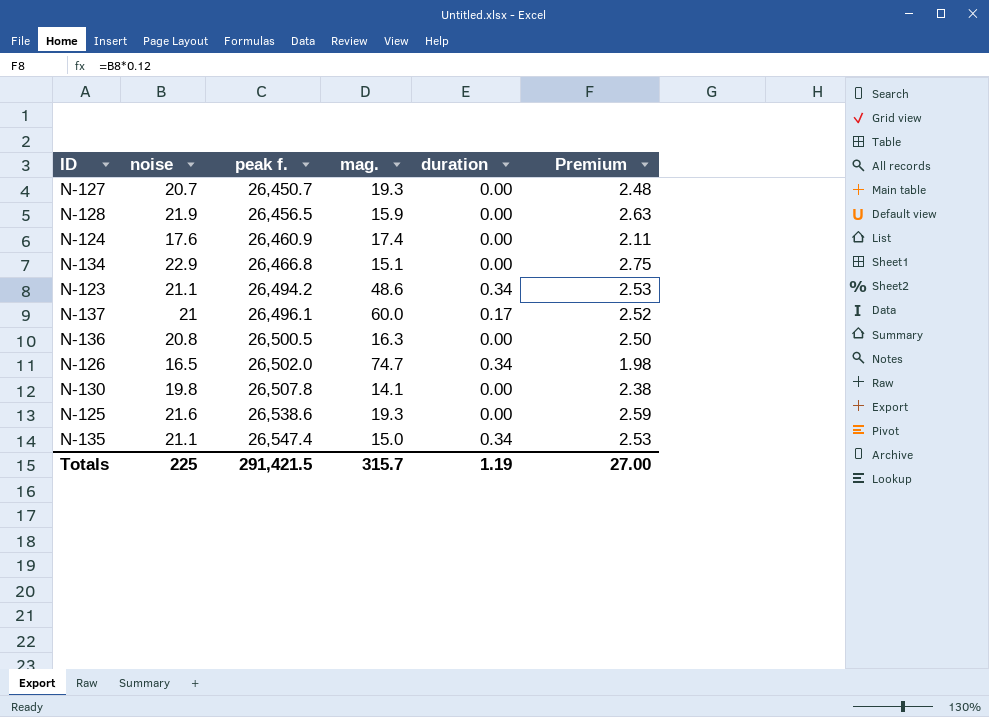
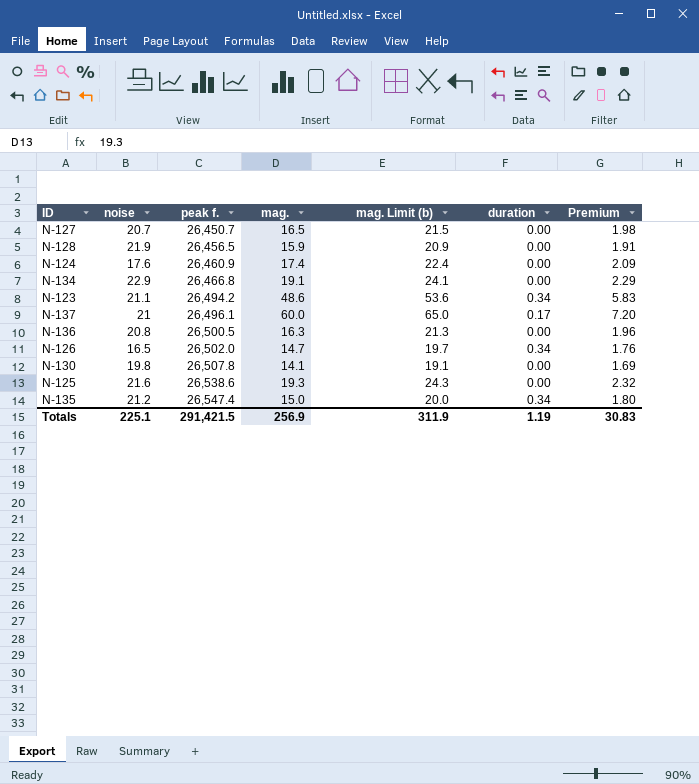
column mag. Limit (b) | formula: none -> [mag.] + 5
column Premium | formula: [noise] * 0.12 -> [mag.] * 0.12
N-127 | mag.: 19.3 -> 16.5
N-134 | mag.: 15.1 -> 19.1
N-126 | mag.: 74.7 -> 14.7
N-135 | noise: 21.1 -> 21.2
Totals | noise: 225 -> 225.1
Totals | mag.: 315.7 -> 256.9
Totals | Premium: 27.00 -> 30.83

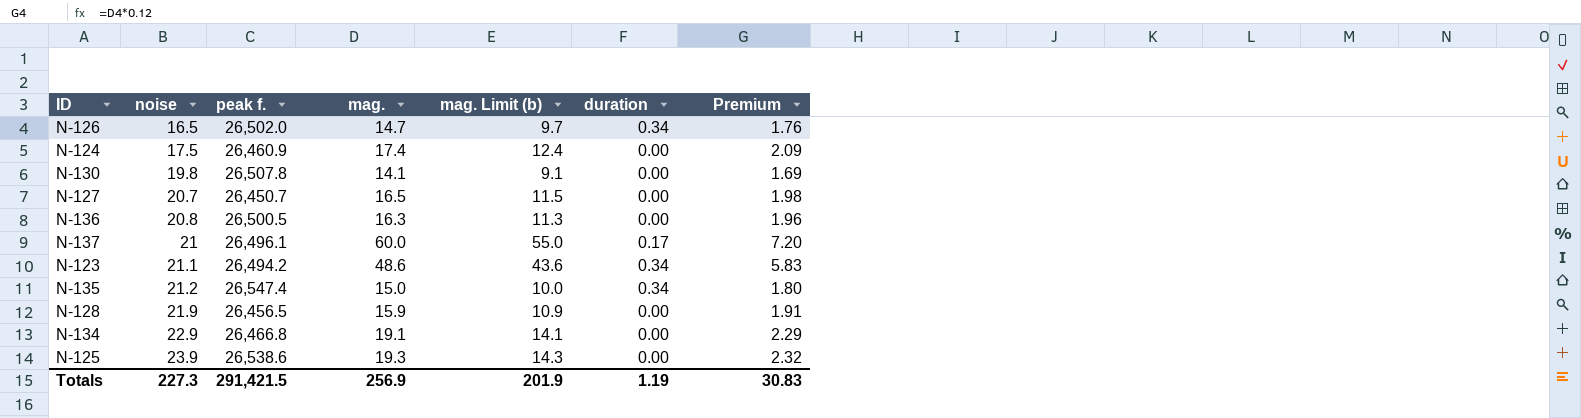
row order: peak f. ascending -> noise ascending
column mag. Limit (b) | formula: [mag.] + 5 -> [mag.] - 5
N-124 | noise: 17.6 -> 17.5
N-125 | noise: 21.6 -> 23.9
Totals | noise: 225.1 -> 227.3
Totals | mag. Limit (b): 311.9 -> 201.9

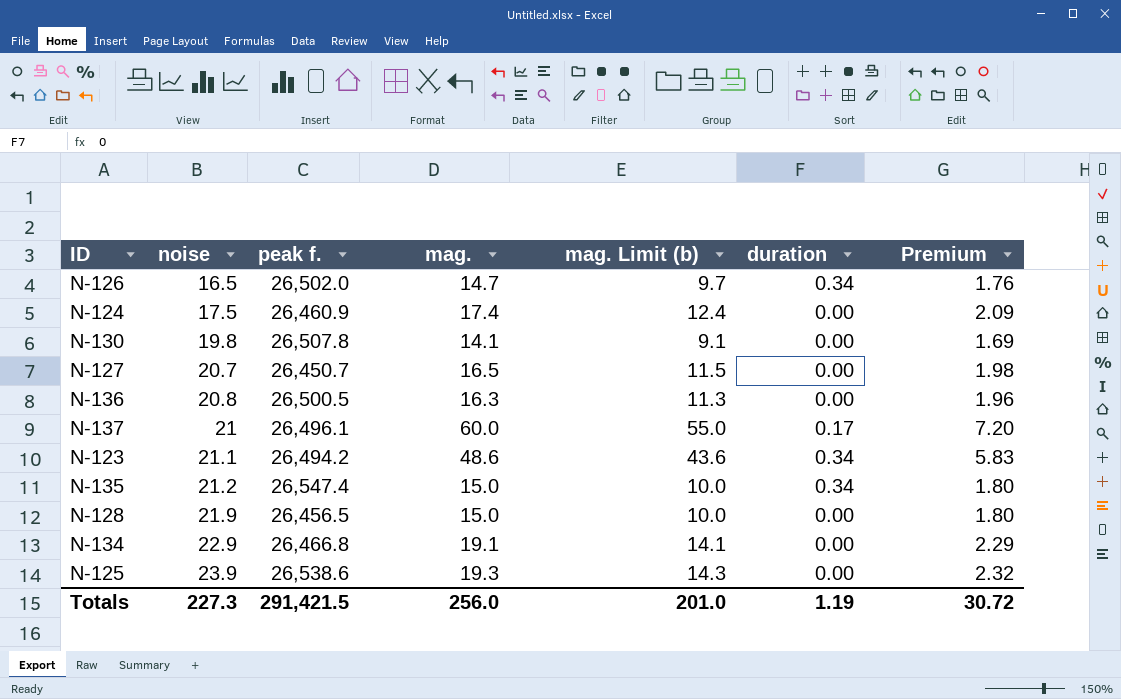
N-128 | mag.: 15.9 -> 15.0
N-128 | mag. Limit (b): 10.9 -> 10.0
N-128 | Premium: 1.91 -> 1.80
Totals | mag.: 256.9 -> 256.0
Totals | mag. Limit (b): 201.9 -> 201.0
Totals | Premium: 30.83 -> 30.72

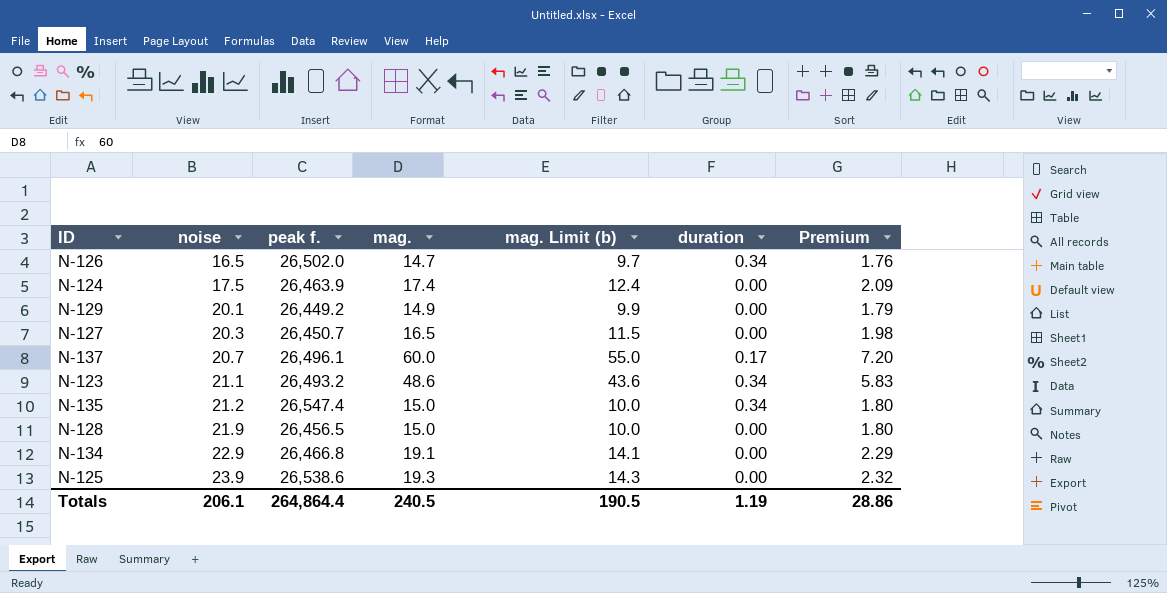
row N-130: 19.8 | 26,507.8 | 14.1 | 9.1 | 0.00 | 1.69 -> none
row N-136: 20.8 | 26,500.5 | 16.3 | 11.3 | 0.00 | 1.96 -> none
N-124 | peak f.: 26,460.9 -> 26,463.9
row N-129: none -> 20.1 | 26,449.2 | 14.9 | 9.9 | 0.00 | 1.79
N-127 | noise: 20.7 -> 20.3
N-137 | noise: 21 -> 20.7
N-123 | peak f.: 26,494.2 -> 26,493.2
Totals | noise: 227.3 -> 206.1
Totals | peak f.: 291,421.5 -> 264,864.4
Totals | mag.: 256.0 -> 240.5
Totals | mag. Limit (b): 201.0 -> 190.5
Totals | Premium: 30.72 -> 28.86

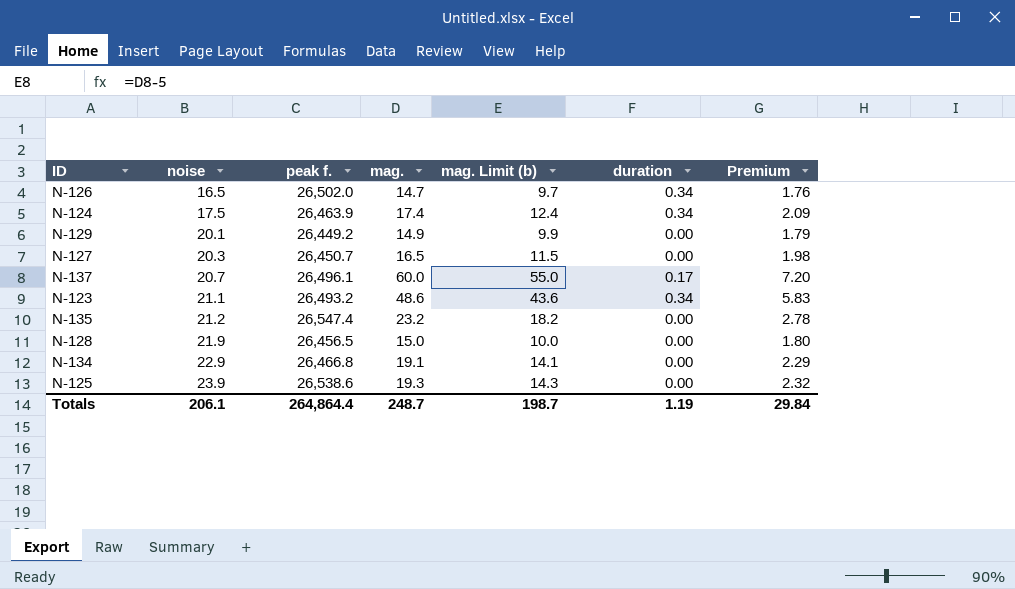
N-124 | duration: 0.00 -> 0.34
N-135 | mag.: 15.0 -> 23.2
N-135 | mag. Limit (b): 10.0 -> 18.2
N-135 | duration: 0.34 -> 0.00
N-135 | Premium: 1.80 -> 2.78
Totals | mag.: 240.5 -> 248.7
Totals | mag. Limit (b): 190.5 -> 198.7
Totals | Premium: 28.86 -> 29.84

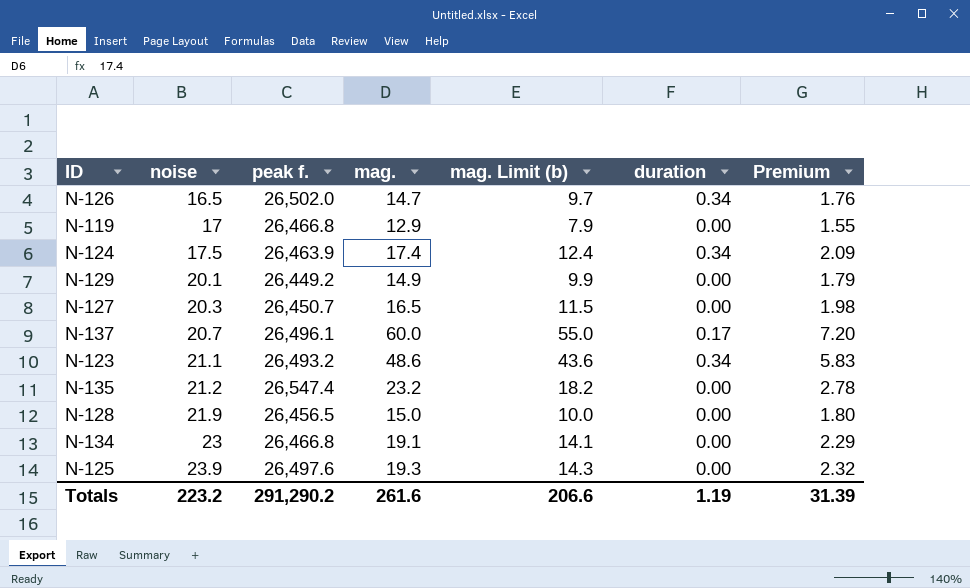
row N-119: none -> 17 | 26,466.8 | 12.9 | 7.9 | 0.00 | 1.55
N-134 | noise: 22.9 -> 23
N-125 | peak f.: 26,538.6 -> 26,497.6
Totals | noise: 206.1 -> 223.2
Totals | peak f.: 264,864.4 -> 291,290.2
Totals | mag.: 248.7 -> 261.6
Totals | mag. Limit (b): 198.7 -> 206.6
Totals | Premium: 29.84 -> 31.39

